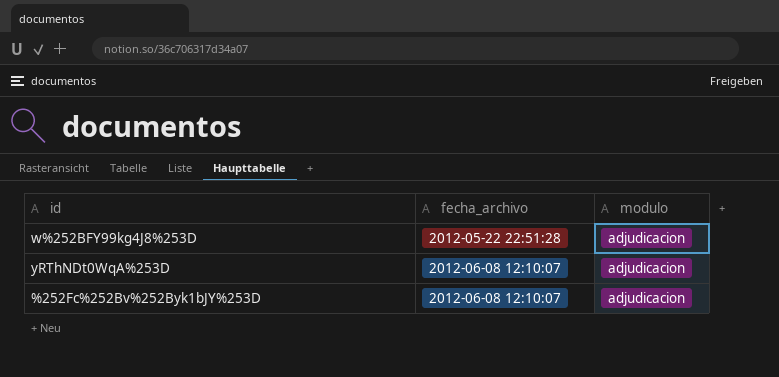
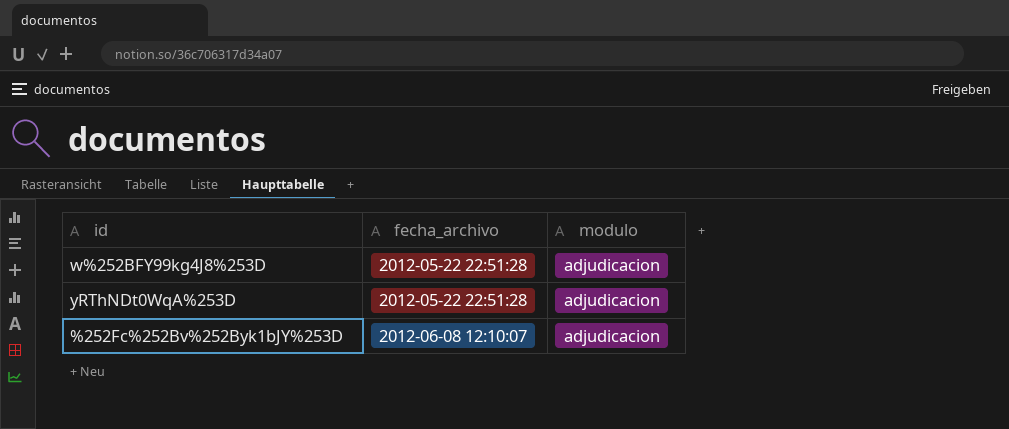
yRThNDt0WqA%253D | fecha_archivo: 2012-06-08 12:10:07 -> 2012-05-22 22:51:28

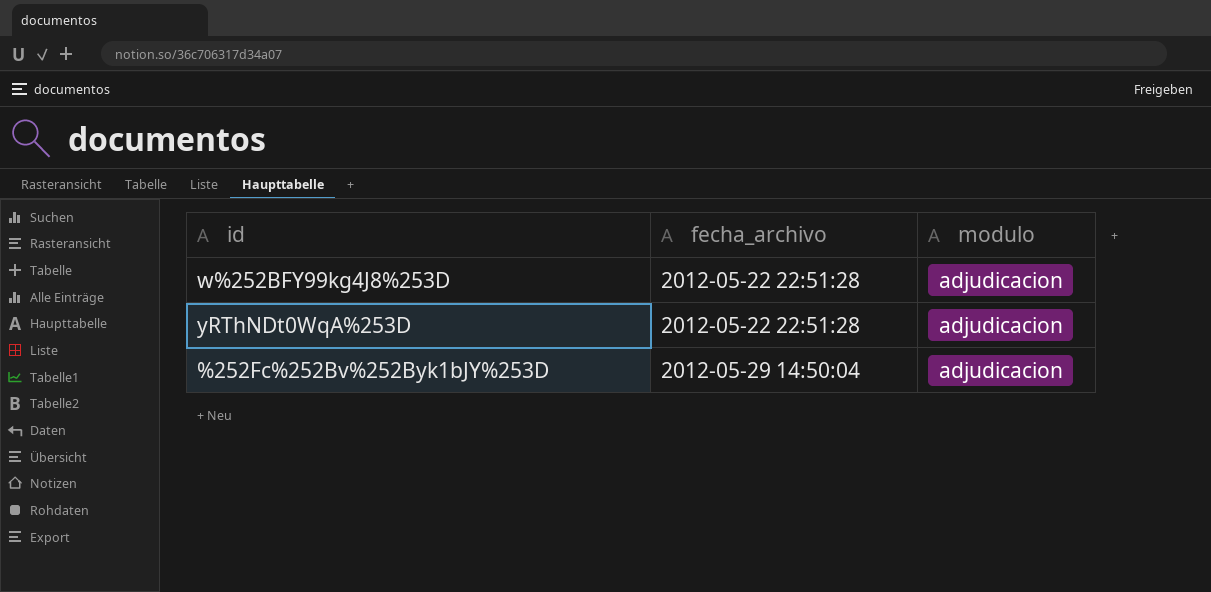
%252Fc%252Bv%252Byk1bJY%253D | fecha_archivo: 2012-06-08 12:10:07 -> 2012-05-29 14:50:04

